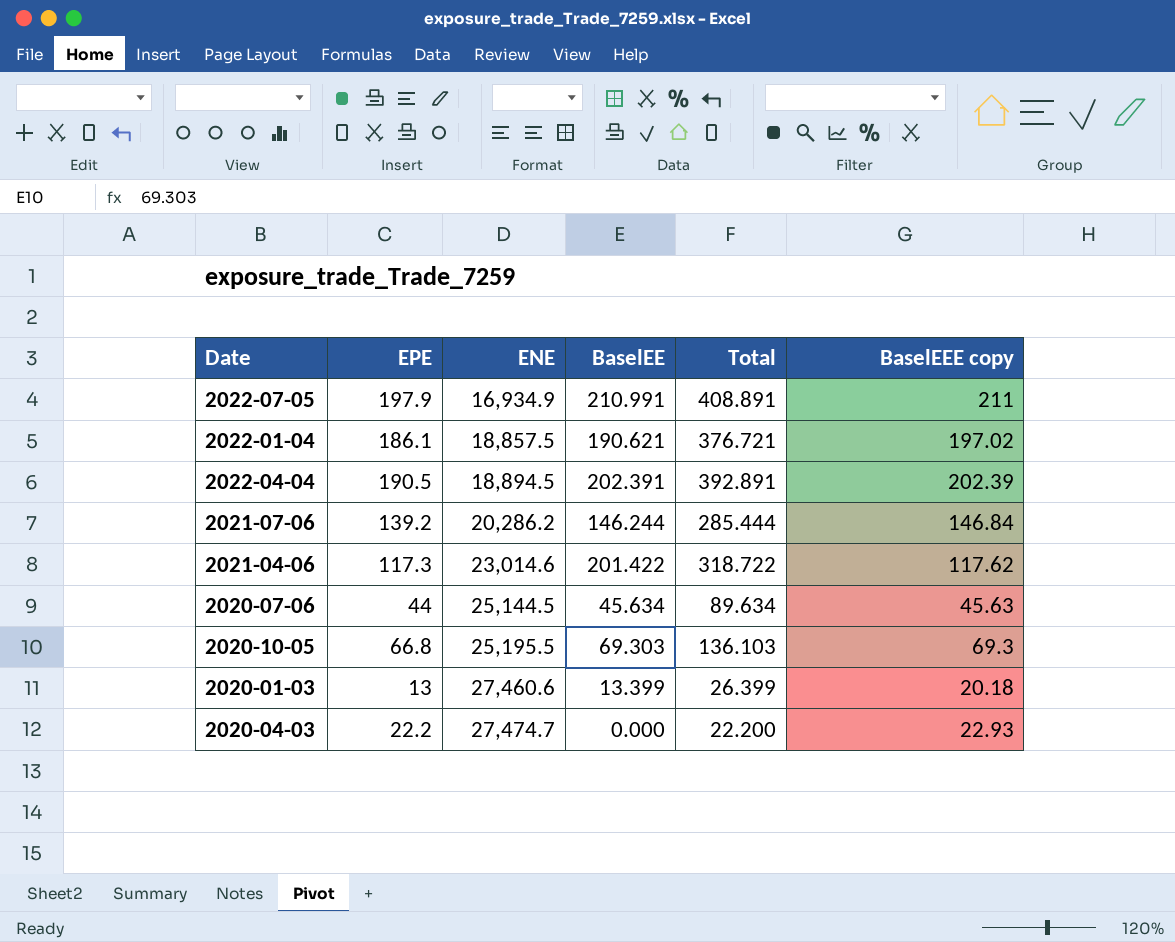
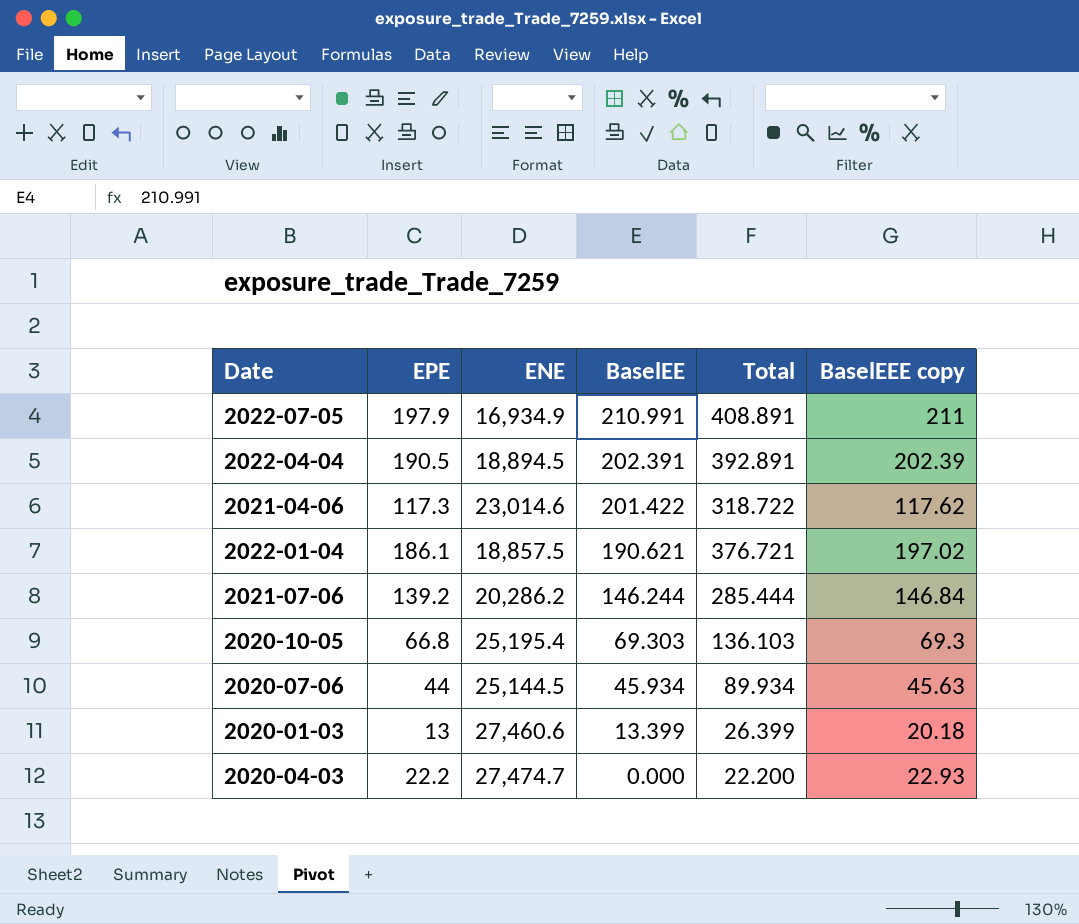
row order: ENE ascending -> BaselEE descending
2020-10-05 | ENE: 25,195.5 -> 25,195.4
2020-07-06 | BaselEE: 45.634 -> 45.934
2020-07-06 | Total: 89.634 -> 89.934

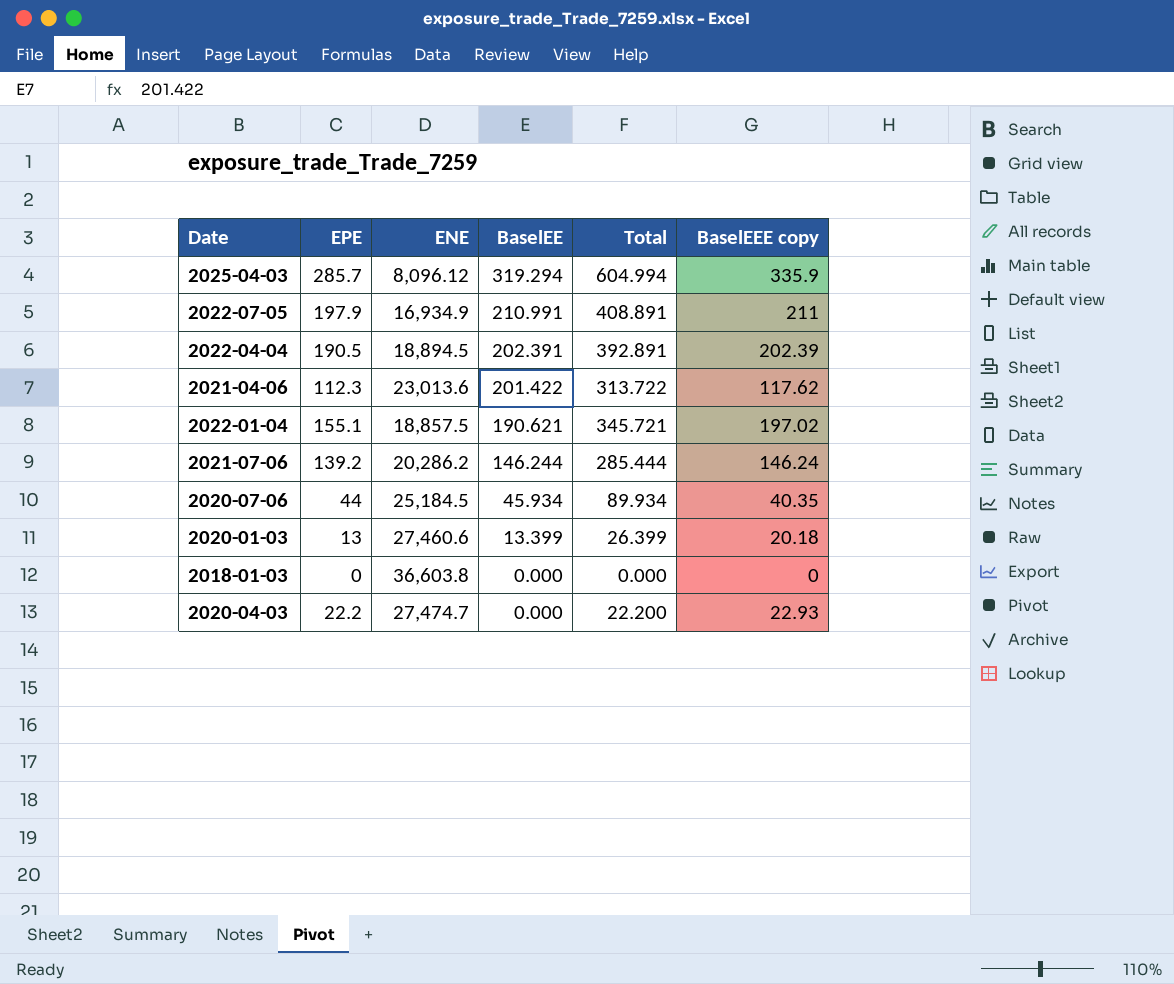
row 2020-10-05: 66.8 | 25,195.4 | 69.303 | 136.103 | 69.3 -> none
row 2025-04-03: none -> 285.7 | 8,096.12 | 319.294 | 604.994 | 335.9
2021-04-06 | EPE: 117.3 -> 112.3
2021-04-06 | ENE: 23,014.6 -> 23,013.6
2021-04-06 | Total: 318.722 -> 313.722
2022-01-04 | EPE: 186.1 -> 155.1
2022-01-04 | Total: 376.721 -> 345.721
2021-07-06 | BaselEEE copy: 146.84 -> 146.24
2020-07-06 | ENE: 25,144.5 -> 25,184.5
2020-07-06 | BaselEEE copy: 45.63 -> 40.35
row 2018-01-03: none -> 0 | 36,603.8 | 0.000 | 0.000 | 0

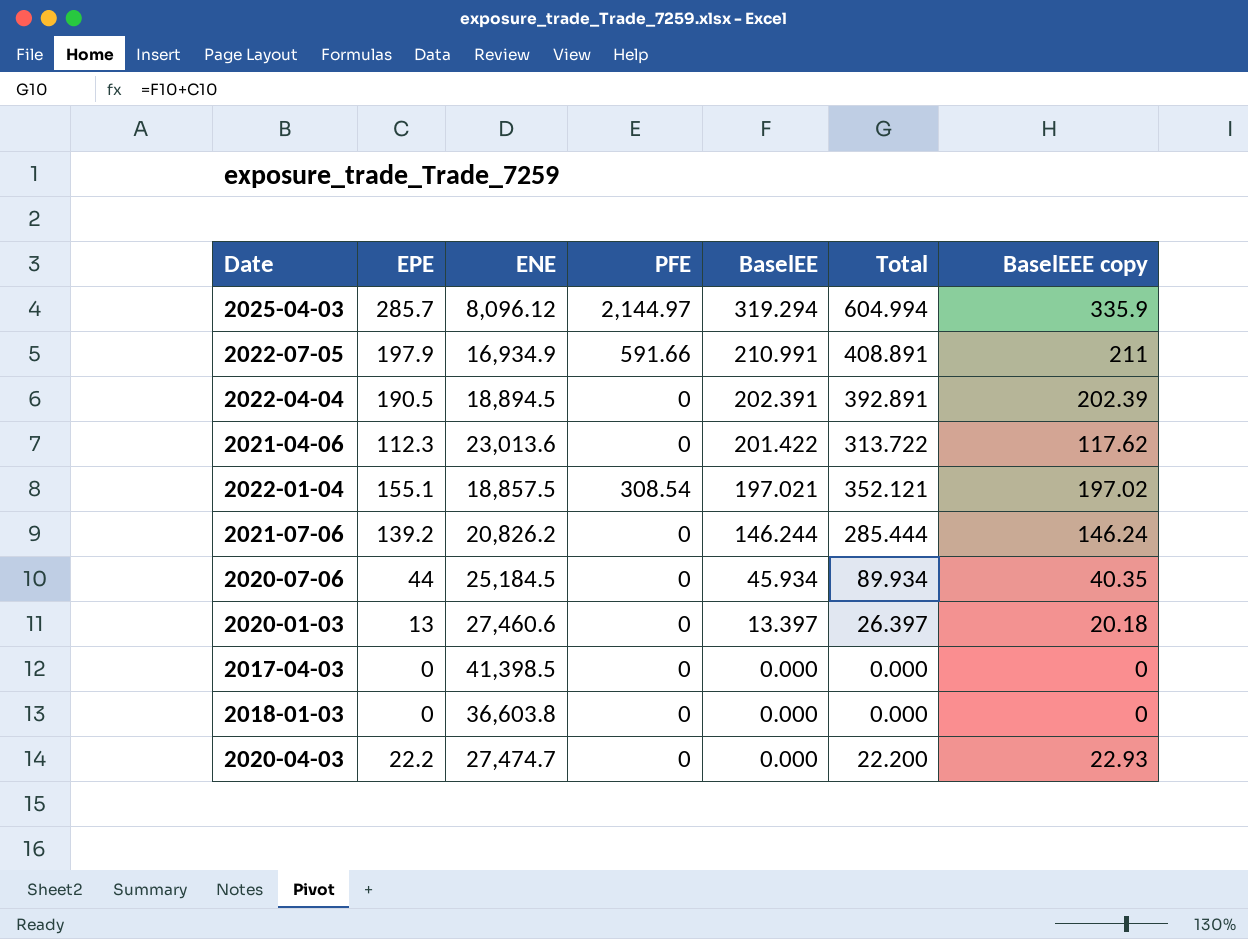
column PFE | position: none -> 4
2022-01-04 | BaselEE: 190.621 -> 197.021
2022-01-04 | Total: 345.721 -> 352.121
2021-07-06 | ENE: 20,286.2 -> 20,826.2
2020-01-03 | BaselEE: 13.399 -> 13.397
2020-01-03 | Total: 26.399 -> 26.397
row 2017-04-03: none -> 0 | 41,398.5 | 0 | 0.000 | 0.000 | 0

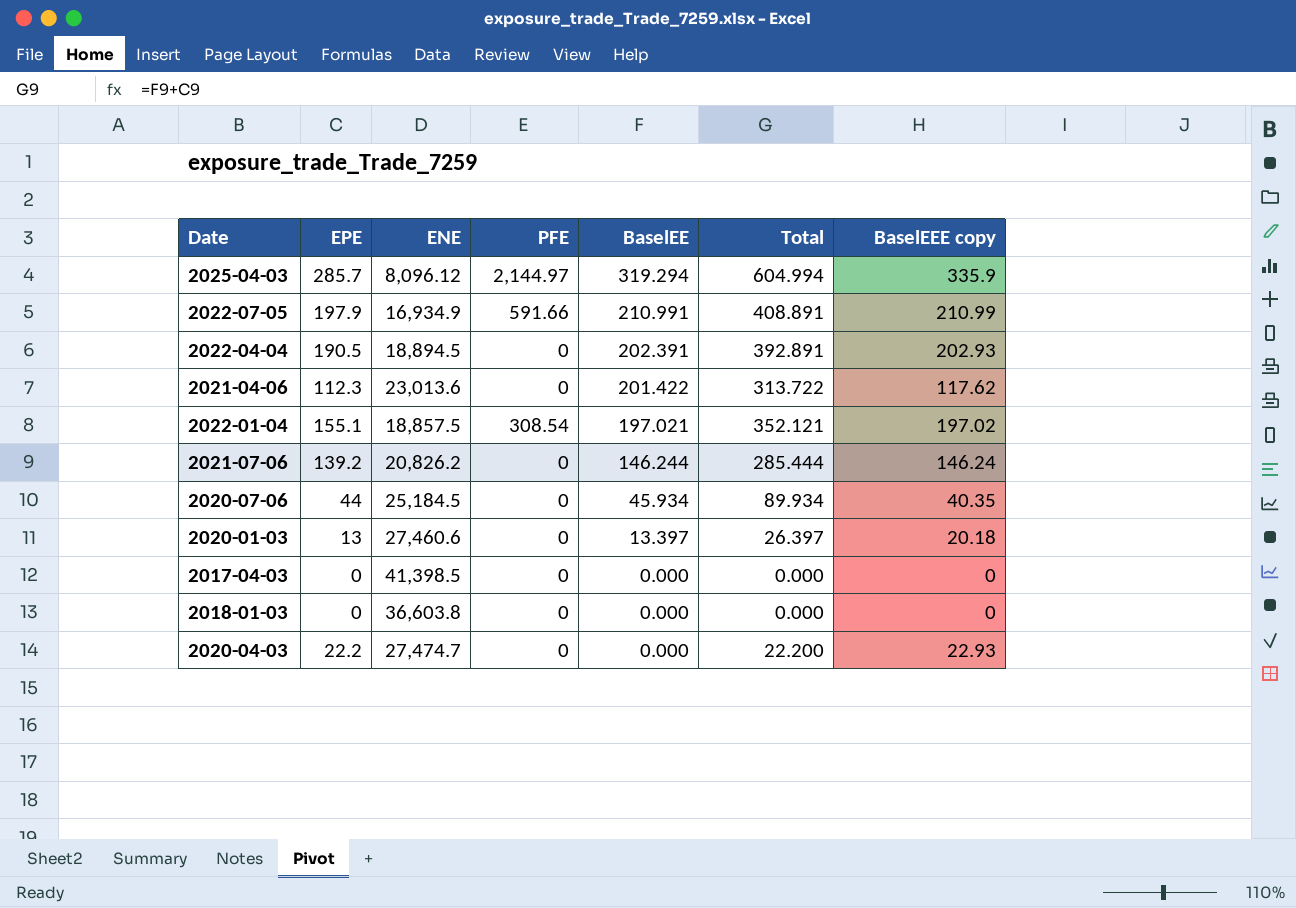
2022-07-05 | BaselEEE copy: 211 -> 210.99
2022-04-04 | BaselEEE copy: 202.39 -> 202.93

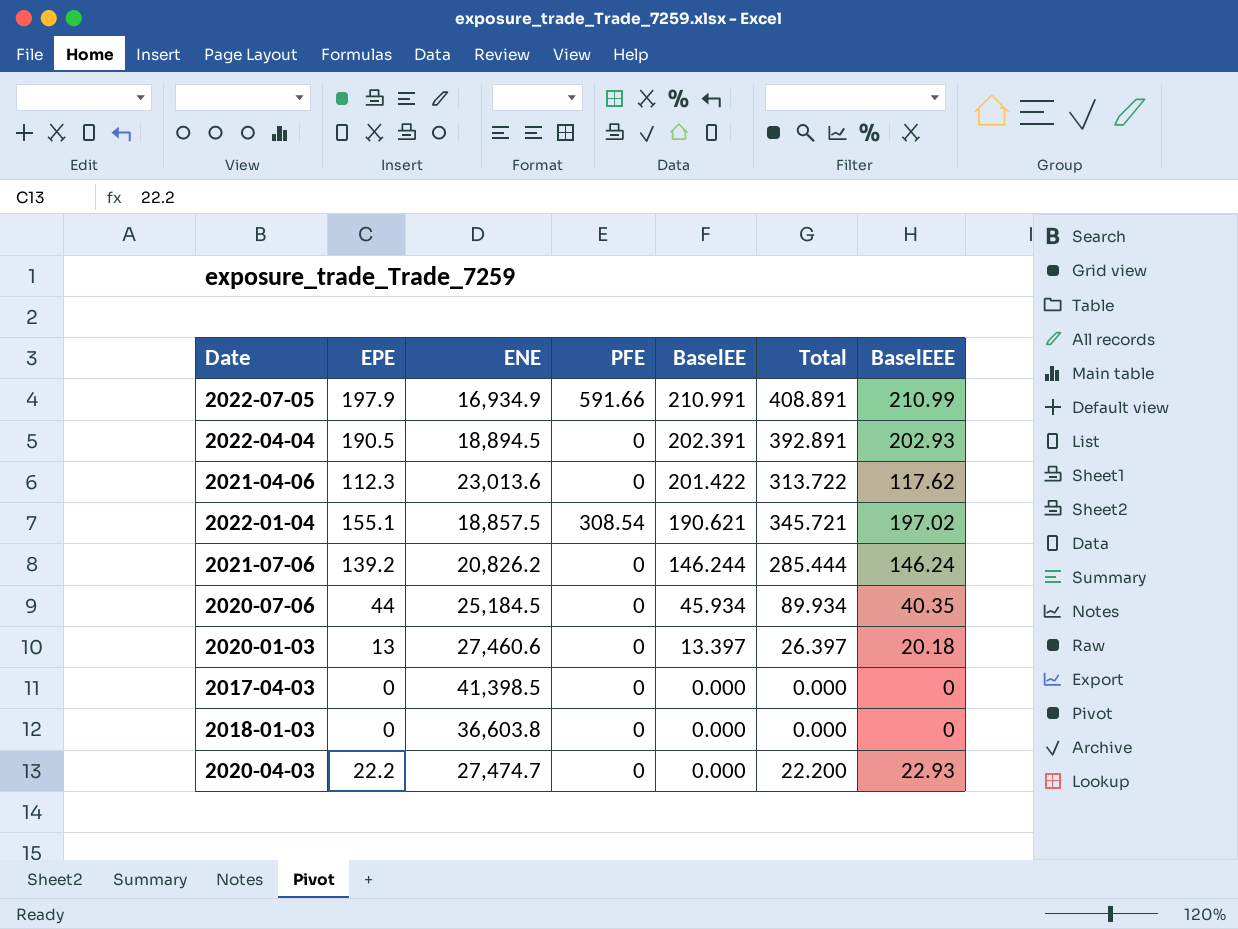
column name: BaselEEE copy -> BaselEEE
row 2025-04-03: 285.7 | 8,096.12 | 2,144.97 | 319.294 | 604.994 | 335.9 -> none
2022-01-04 | BaselEE: 197.021 -> 190.621
2022-01-04 | Total: 352.121 -> 345.721

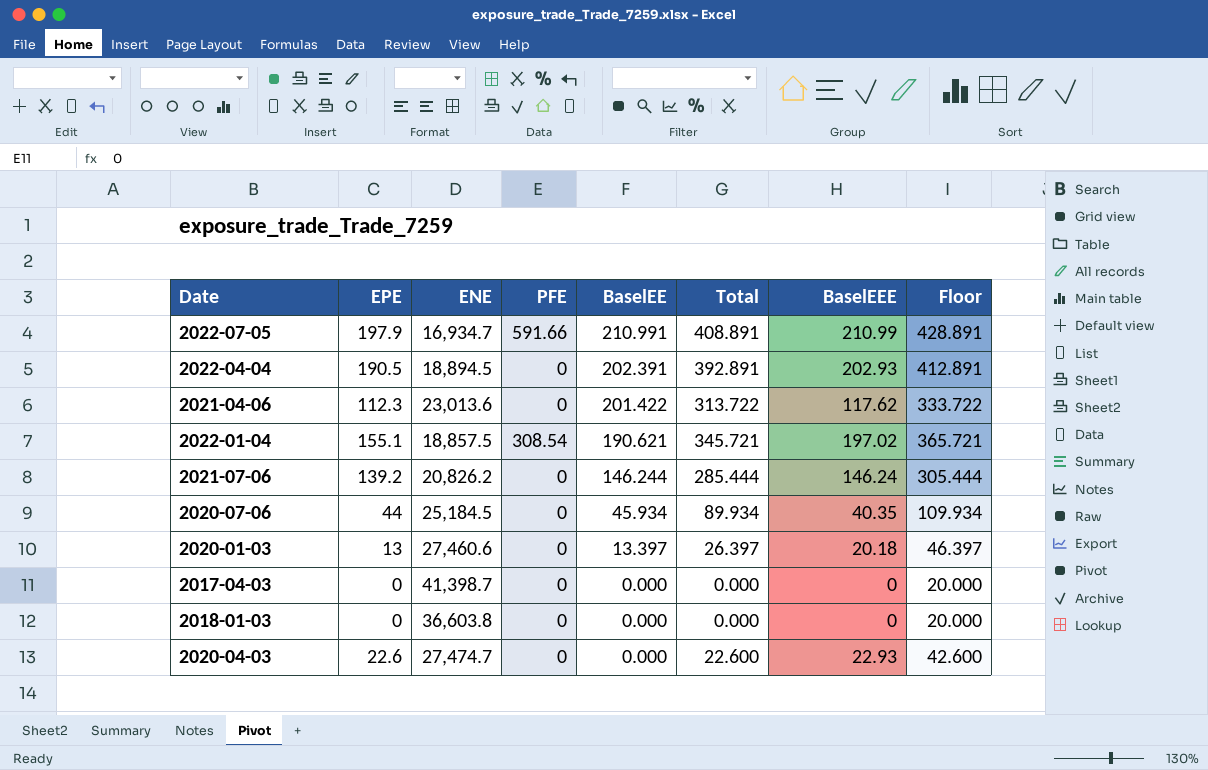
column Floor | formula: none -> [Total] + 20
2022-07-05 | ENE: 16,934.9 -> 16,934.7
2017-04-03 | ENE: 41,398.5 -> 41,398.7
2020-04-03 | EPE: 22.2 -> 22.6
2020-04-03 | Total: 22.200 -> 22.600

